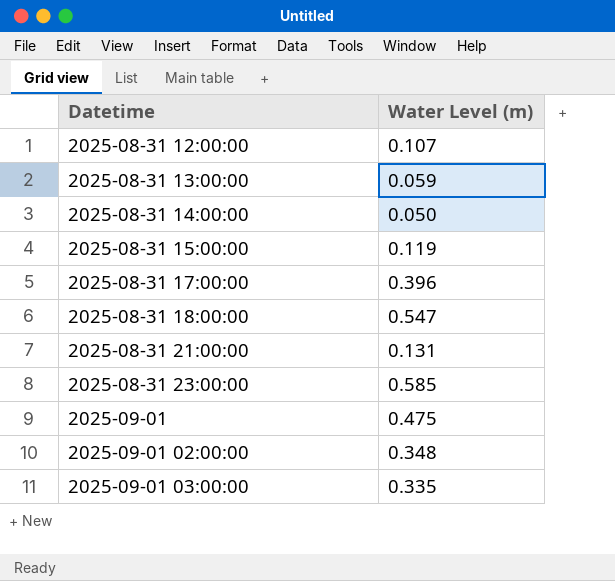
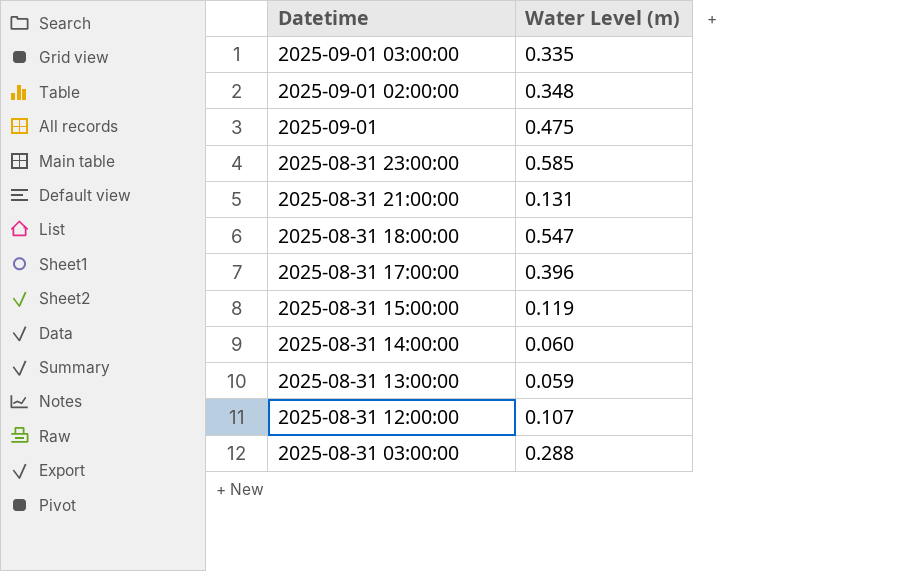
row order: Datetime ascending -> Datetime descending
2025-08-31 14:00:00 | Water Level (m): 0.050 -> 0.060
row 2025-08-31 03:00:00: none -> 0.288

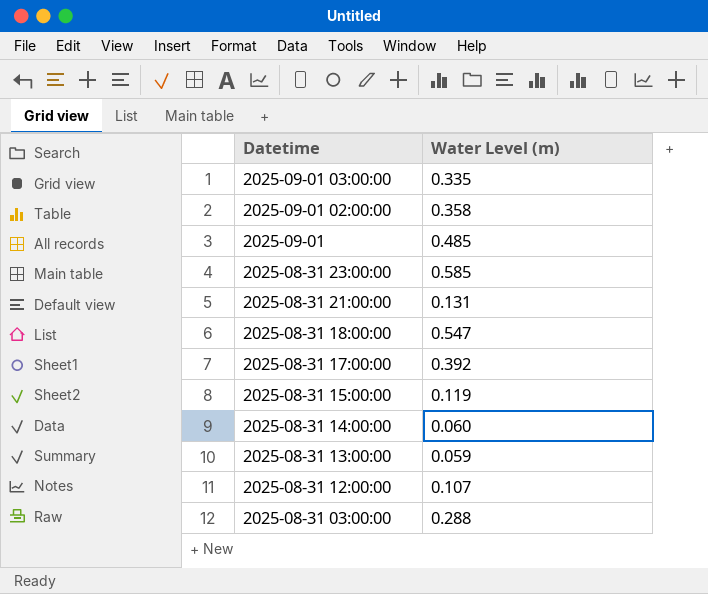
2025-09-01 02:00:00 | Water Level (m): 0.348 -> 0.358
2025-09-01 | Water Level (m): 0.475 -> 0.485
2025-08-31 17:00:00 | Water Level (m): 0.396 -> 0.392

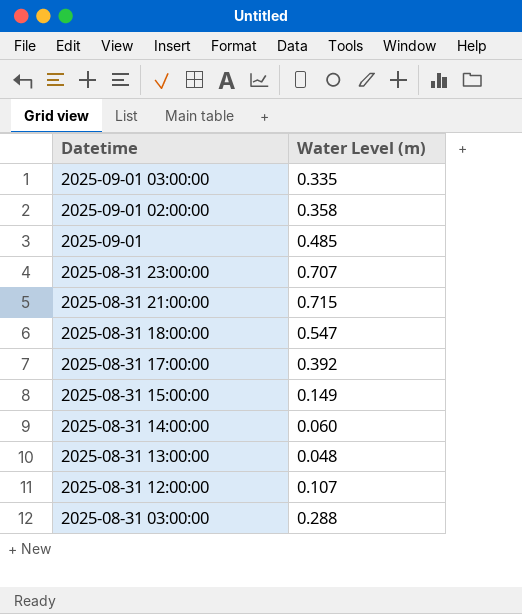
2025-08-31 23:00:00 | Water Level (m): 0.585 -> 0.707
2025-08-31 21:00:00 | Water Level (m): 0.131 -> 0.715
2025-08-31 15:00:00 | Water Level (m): 0.119 -> 0.149
2025-08-31 13:00:00 | Water Level (m): 0.059 -> 0.048

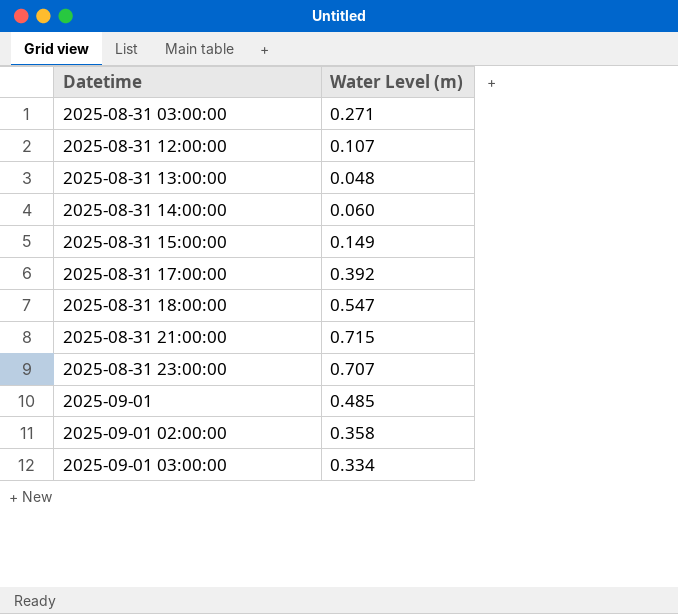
row order: Datetime descending -> Datetime ascending
2025-08-31 03:00:00 | Water Level (m): 0.288 -> 0.271
2025-09-01 03:00:00 | Water Level (m): 0.335 -> 0.334

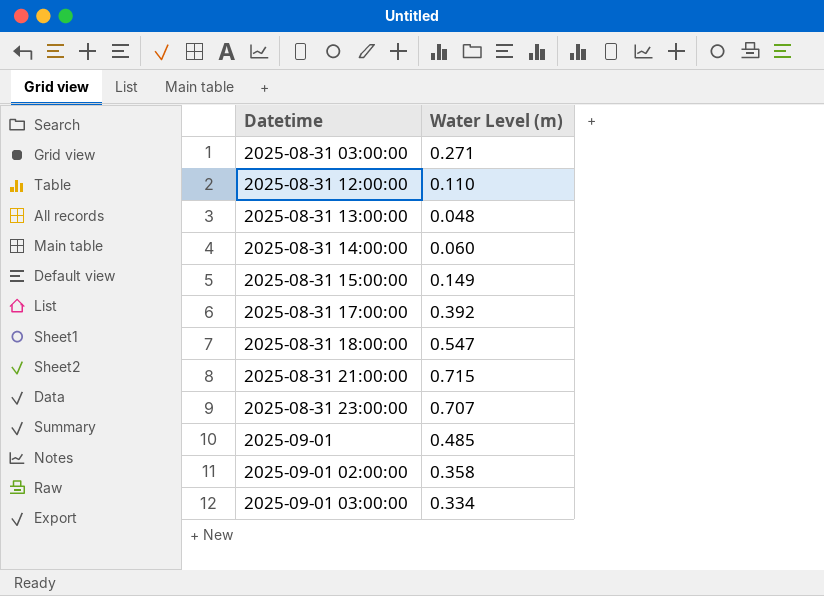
2025-08-31 12:00:00 | Water Level (m): 0.107 -> 0.110

